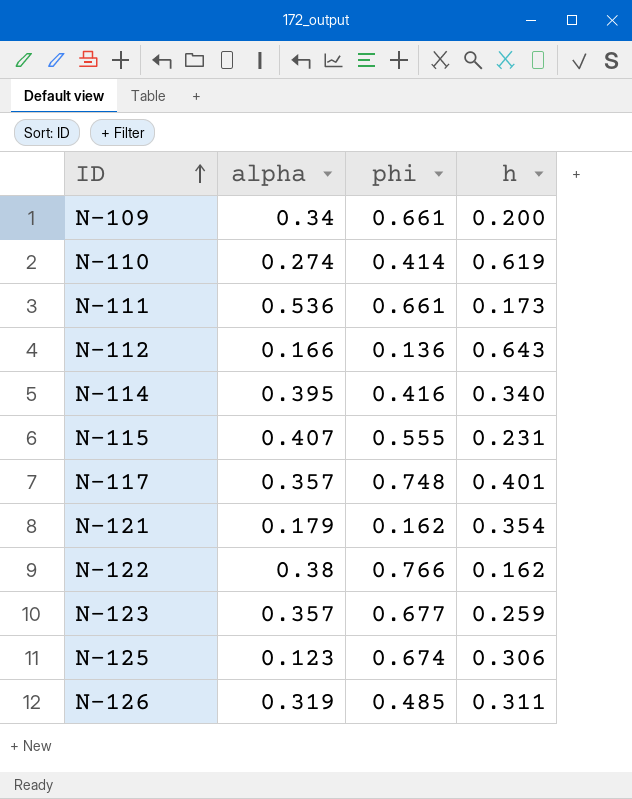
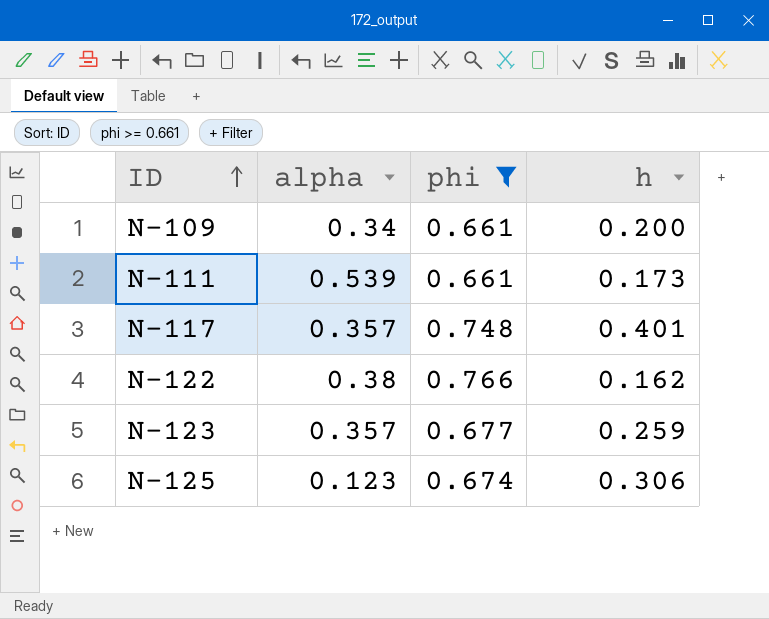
filter: none -> phi >= 0.661
N-111 | alpha: 0.536 -> 0.539

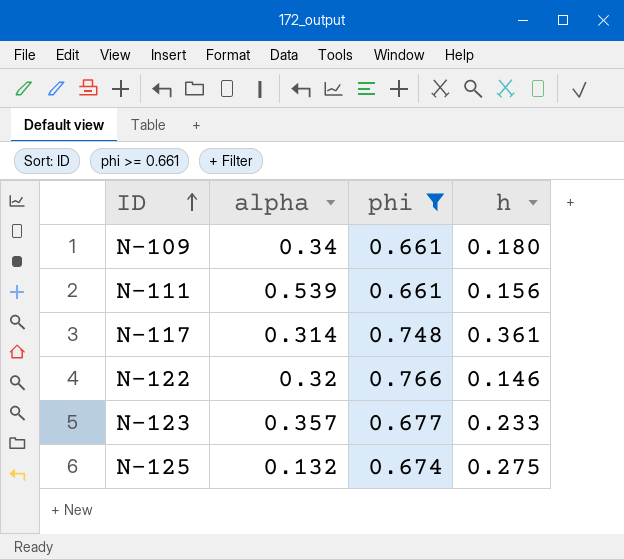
N-109 | h: 0.200 -> 0.180
N-111 | h: 0.173 -> 0.156
N-117 | alpha: 0.357 -> 0.314
N-117 | h: 0.401 -> 0.361
N-122 | alpha: 0.38 -> 0.32
N-122 | h: 0.162 -> 0.146
N-123 | h: 0.259 -> 0.233
N-125 | alpha: 0.123 -> 0.132
N-125 | h: 0.306 -> 0.275

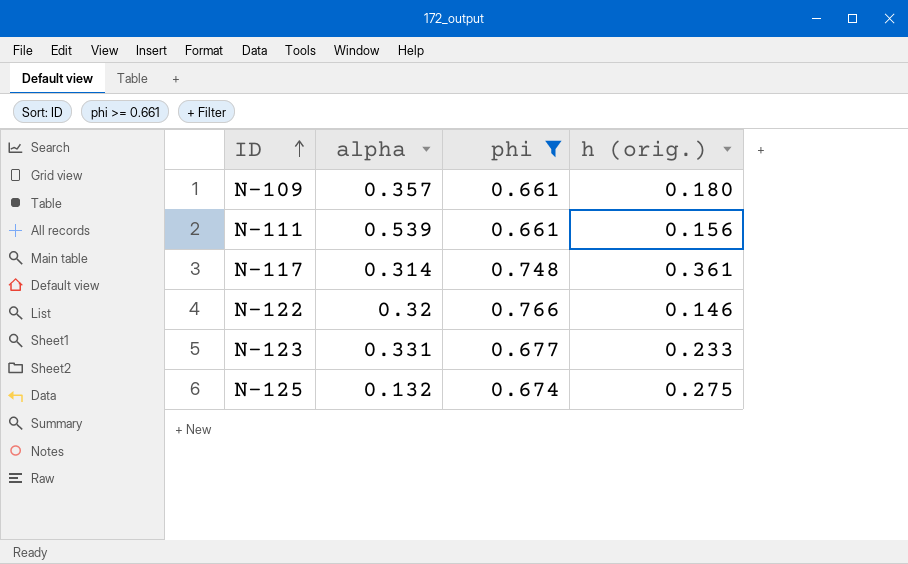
column name: h -> h (orig.)
N-109 | alpha: 0.34 -> 0.357
N-123 | alpha: 0.357 -> 0.331

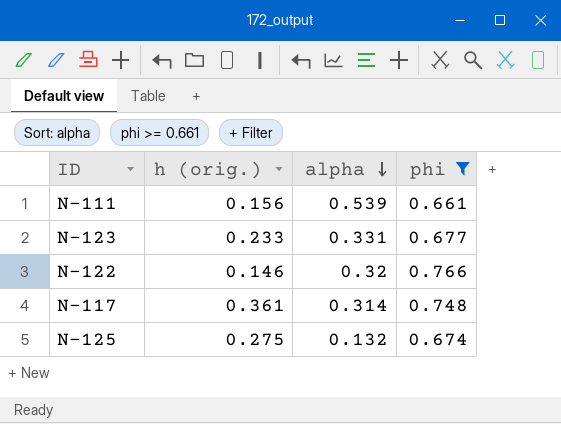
row order: ID ascending -> alpha descending
column h (orig.) | position: 4 -> 2
row N-109: 0.357 | 0.661 | 0.180 -> none

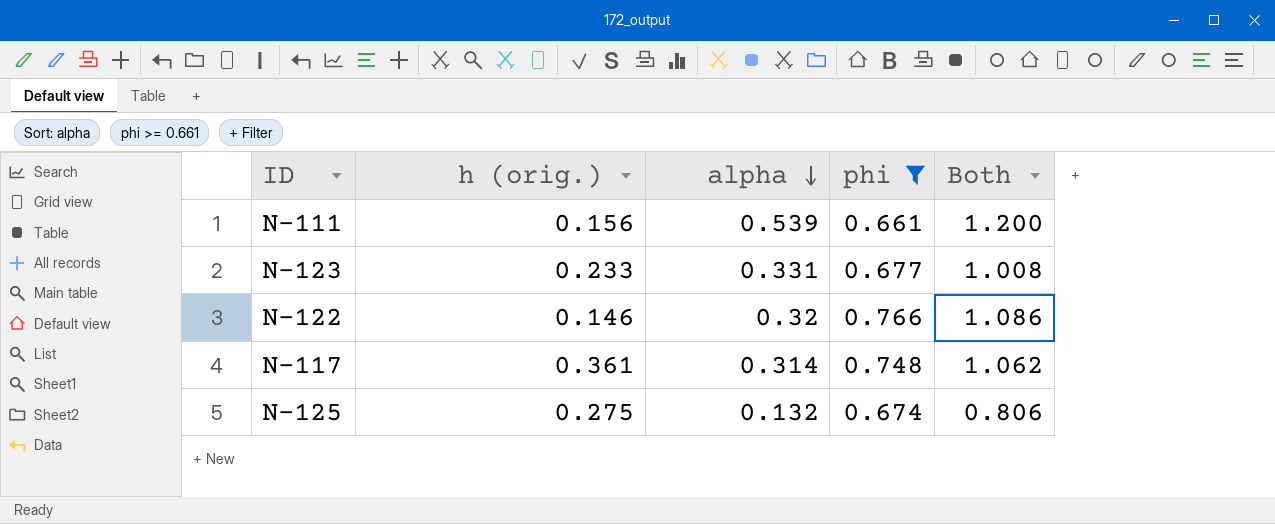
column Both | formula: none -> [alpha] + [phi]

